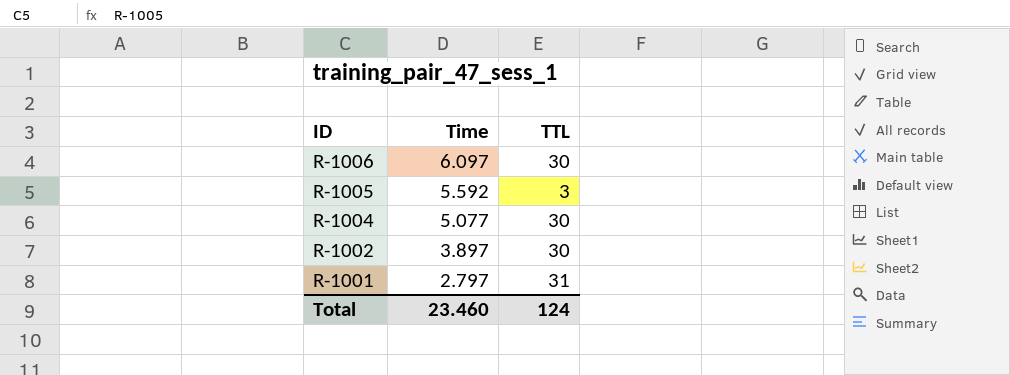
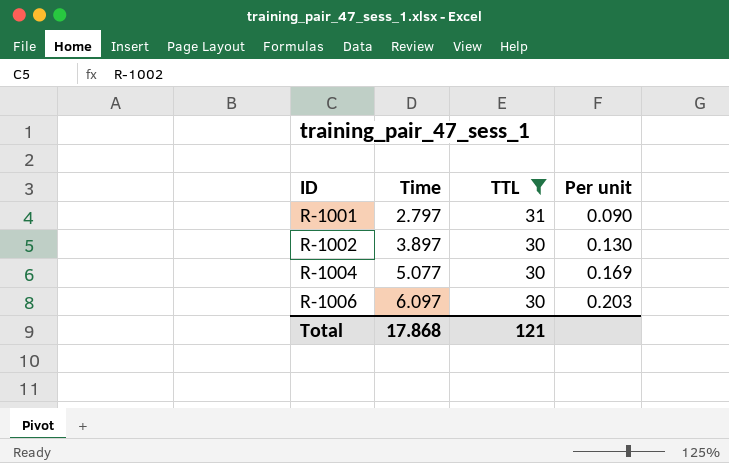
filter: none -> TTL != 3
row order: ID descending -> ID ascending
column Per unit | formula: none -> [Time] / [TTL]
Total | Time: 23.460 -> 17.868
Total | TTL: 124 -> 121

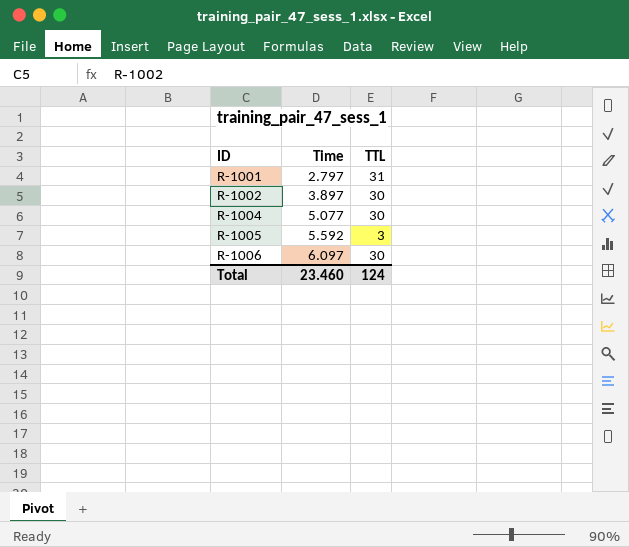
filter: TTL != 3 -> none
column Per unit | formula: [Time] / [TTL] -> none
Total | Time: 17.868 -> 23.460
Total | TTL: 121 -> 124

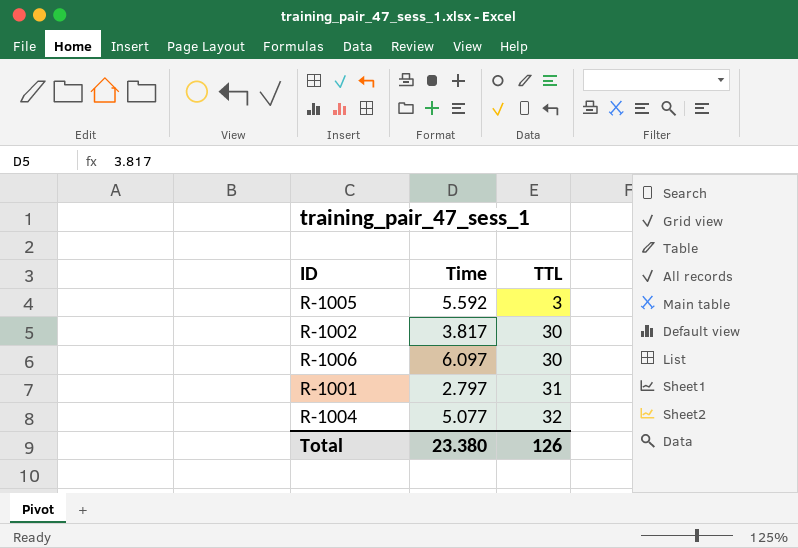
row order: ID ascending -> TTL ascending
R-1002 | Time: 3.897 -> 3.817
R-1004 | TTL: 30 -> 32
Total | Time: 23.460 -> 23.380
Total | TTL: 124 -> 126

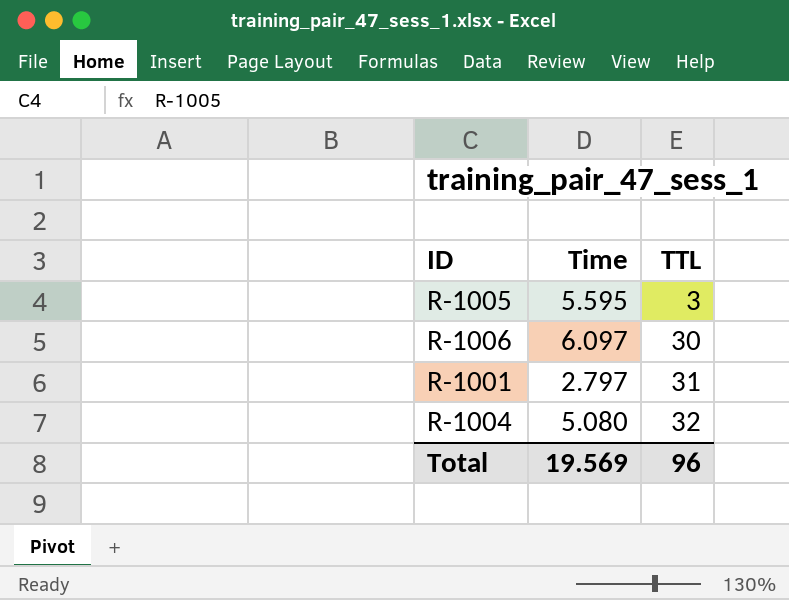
row R-1002: 3.817 | 30 -> none
R-1005 | Time: 5.592 -> 5.595
R-1004 | Time: 5.077 -> 5.080
Total | Time: 23.380 -> 19.569
Total | TTL: 126 -> 96

